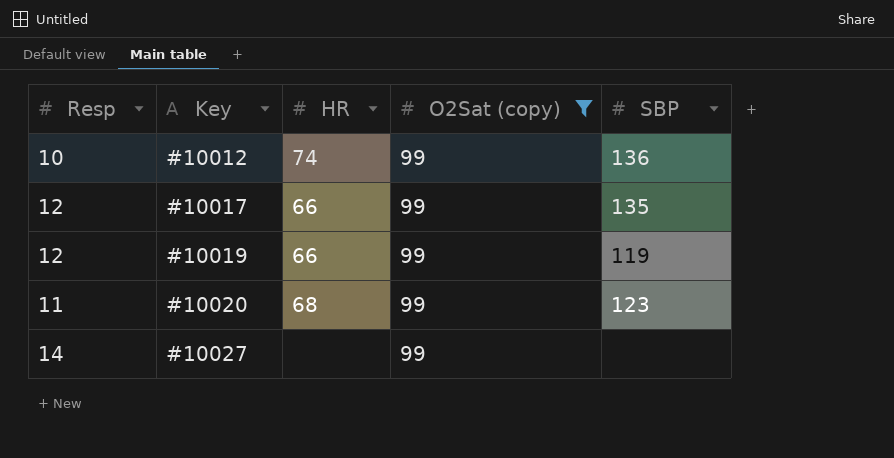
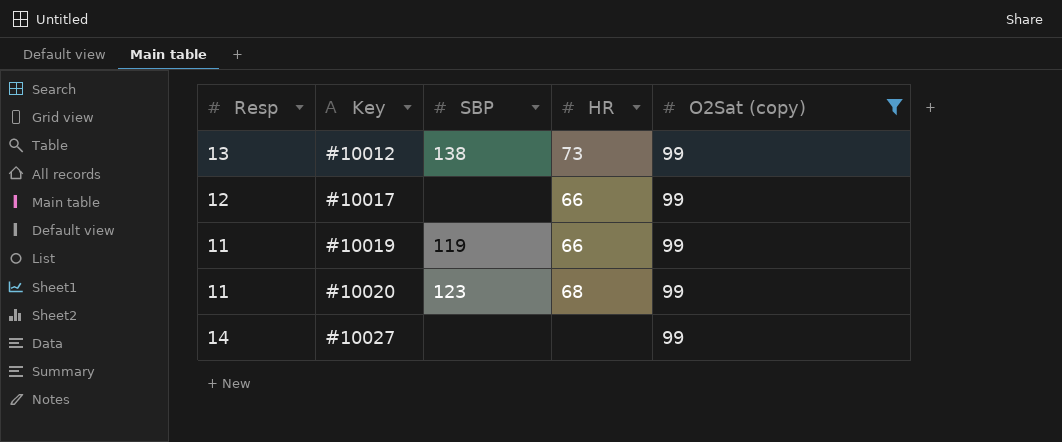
column SBP | position: 5 -> 3
#10012 | Resp: 10 -> 13
#10012 | SBP: 136 -> 138
#10012 | HR: 74 -> 73
#10017 | SBP: 135 -> none
#10019 | Resp: 12 -> 11

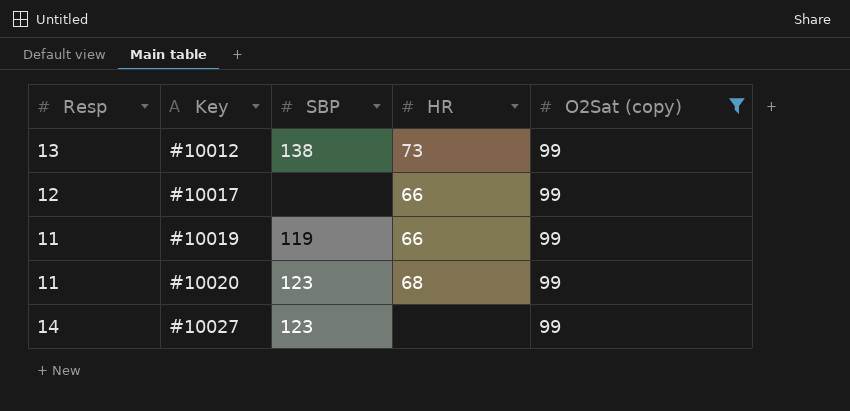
#10027 | SBP: none -> 123

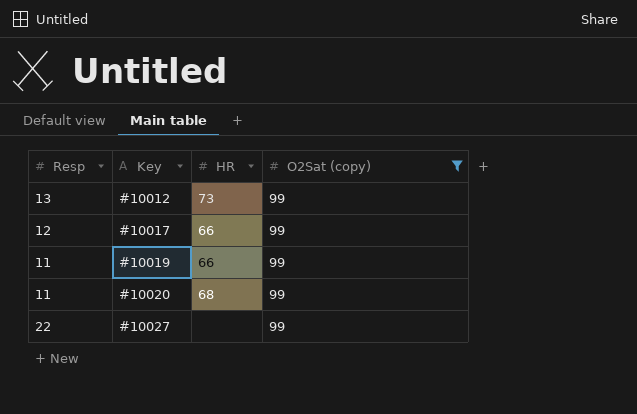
column SBP | position: 3 -> none
#10027 | Resp: 14 -> 22

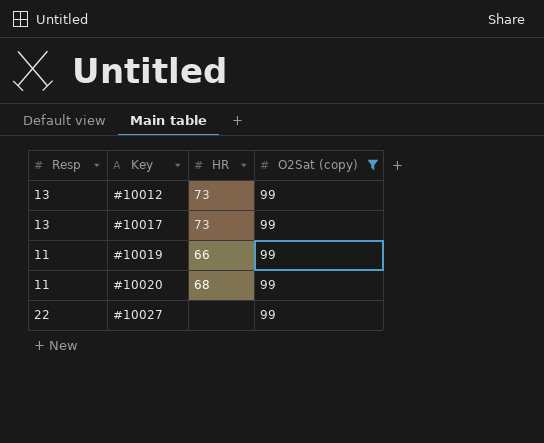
#10017 | Resp: 12 -> 13
#10017 | HR: 66 -> 73

